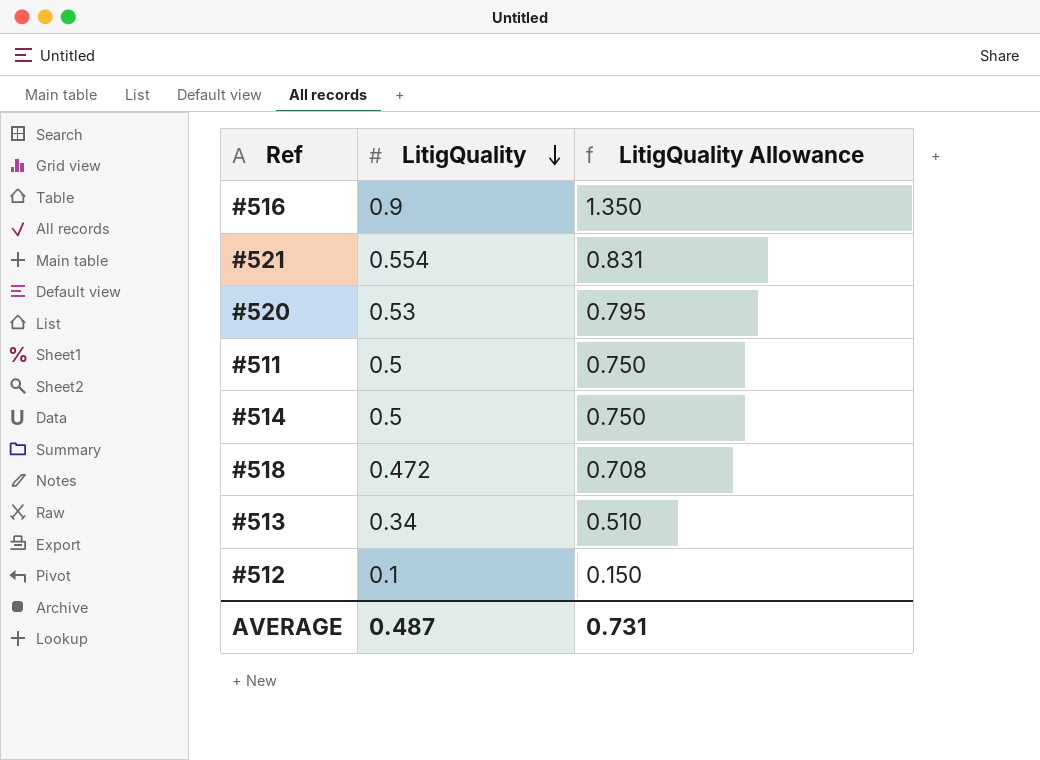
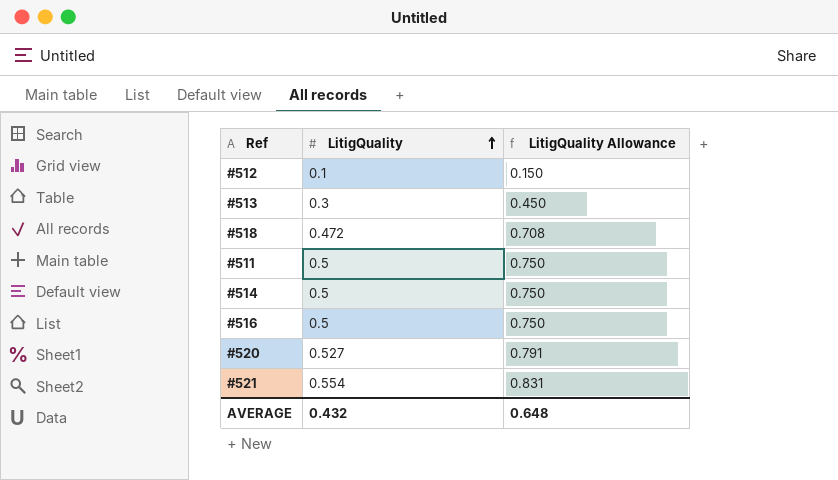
row order: LitigQuality descending -> LitigQuality ascending
#513 | LitigQuality: 0.34 -> 0.3
#513 | LitigQuality Allowance: 0.510 -> 0.450
#516 | LitigQuality: 0.9 -> 0.5
#516 | LitigQuality Allowance: 1.350 -> 0.750
#520 | LitigQuality: 0.53 -> 0.527
#520 | LitigQuality Allowance: 0.795 -> 0.791
AVERAGE | LitigQuality: 0.487 -> 0.432
AVERAGE | LitigQuality Allowance: 0.731 -> 0.648

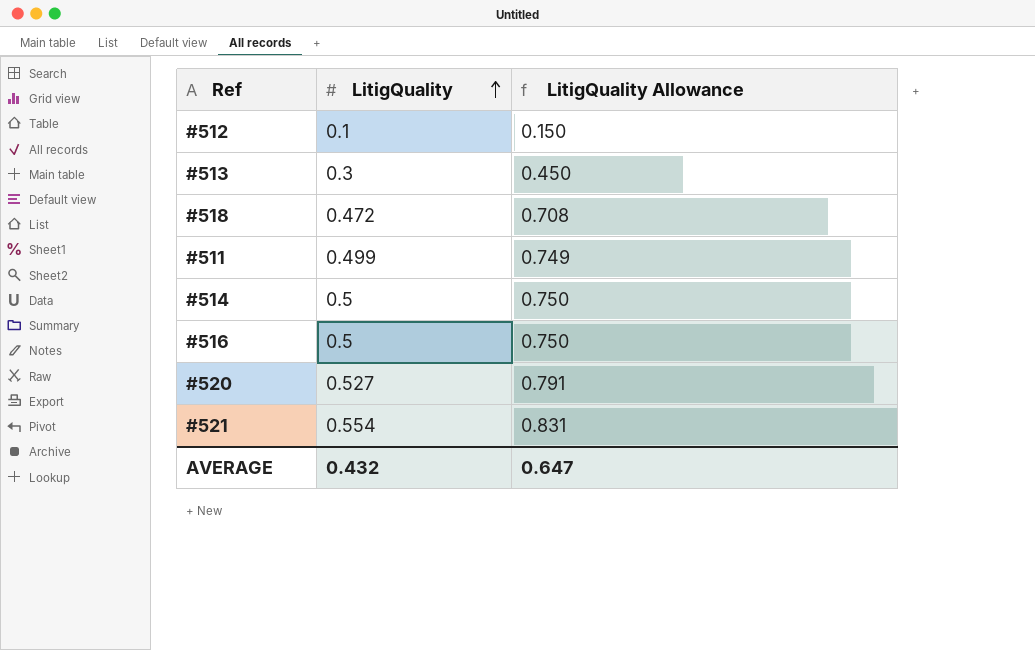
#511 | LitigQuality: 0.5 -> 0.499
#511 | LitigQuality Allowance: 0.750 -> 0.749
AVERAGE | LitigQuality Allowance: 0.648 -> 0.647

